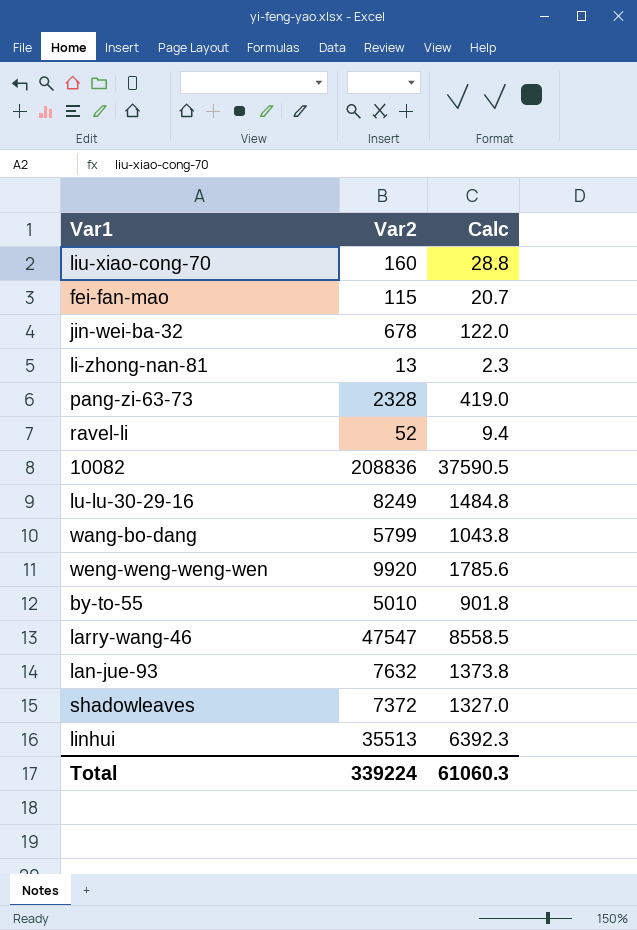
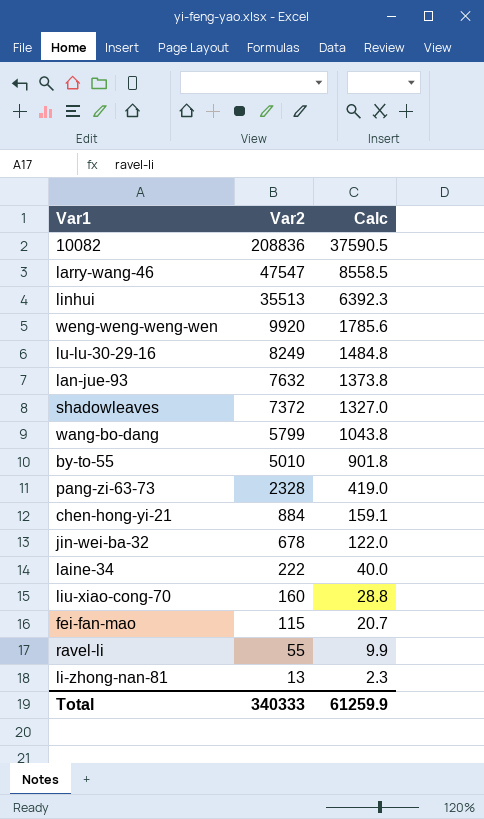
row order: none -> Var2 descending
row chen-hong-yi-21: none -> 884 | 159.1
row laine-34: none -> 222 | 40.0
ravel-li | Var2: 52 -> 55
ravel-li | Calc: 9.4 -> 9.9
Total | Var2: 339224 -> 340333
Total | Calc: 61060.3 -> 61259.9

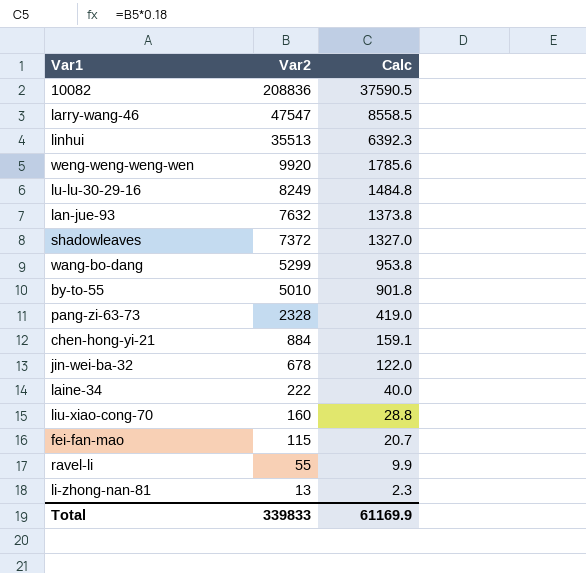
wang-bo-dang | Var2: 5799 -> 5299
wang-bo-dang | Calc: 1043.8 -> 953.8
Total | Var2: 340333 -> 339833
Total | Calc: 61259.9 -> 61169.9

